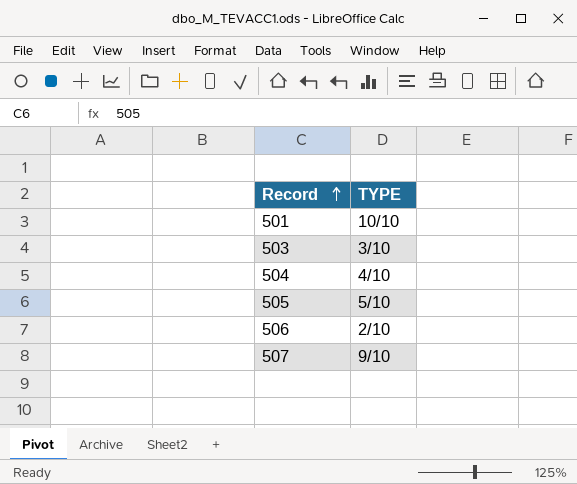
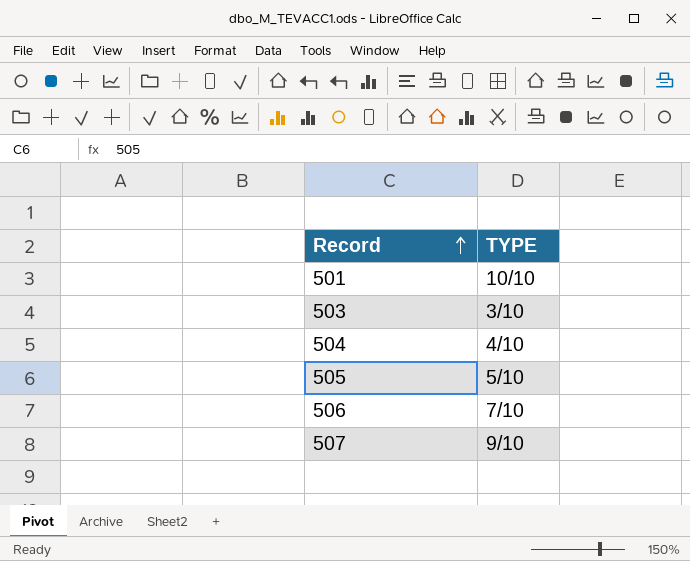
506 | TYPE: 2/10 -> 7/10

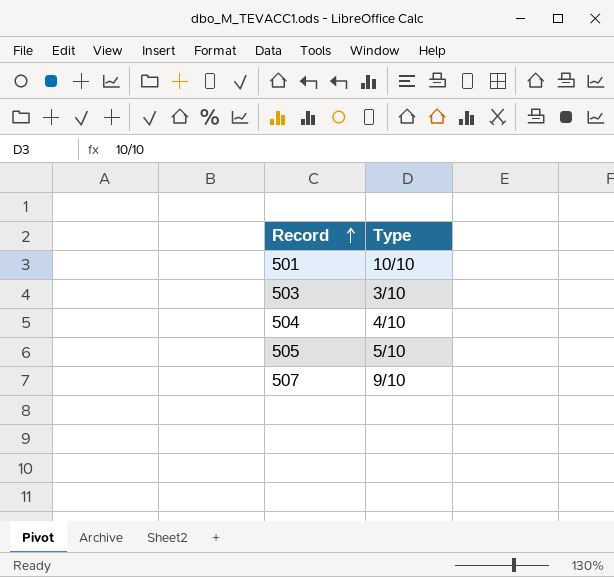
column name: TYPE -> Type
row 506: 7/10 -> none

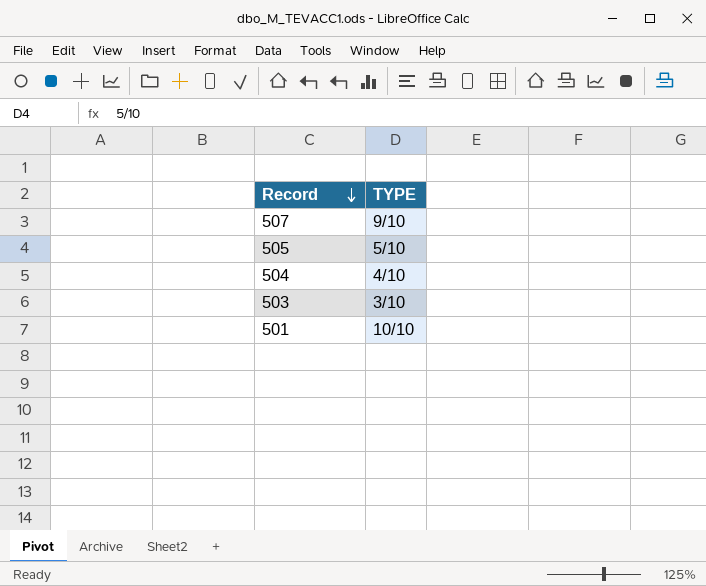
row order: Record ascending -> Record descending
column name: Type -> TYPE

